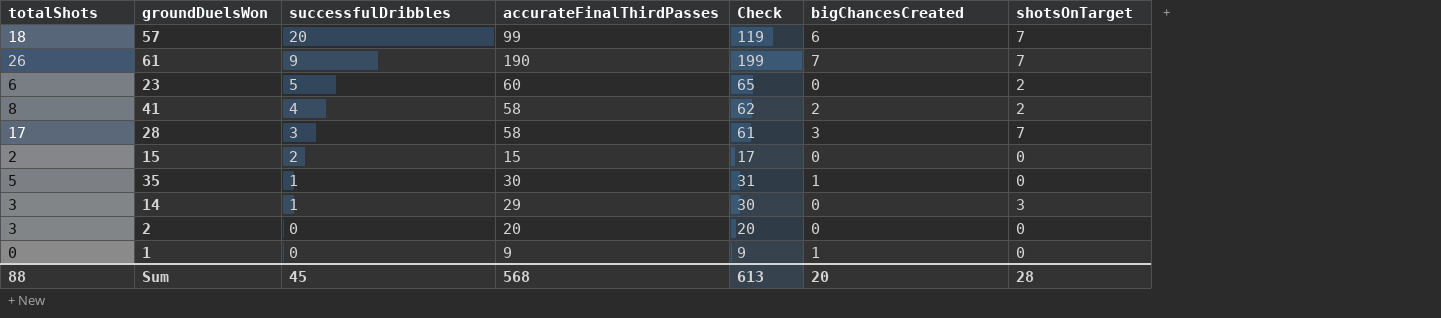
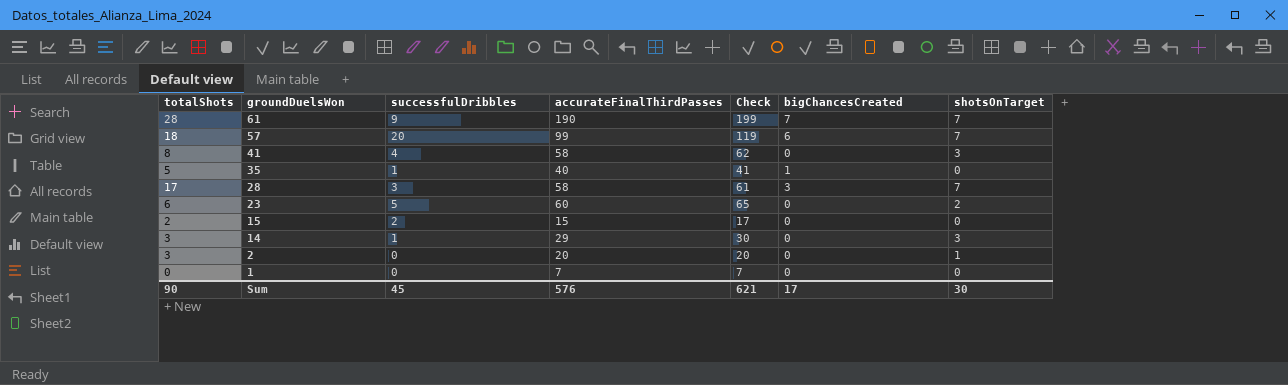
row order: successfulDribbles descending -> groundDuelsWon descending
61 | totalShots: 26 -> 28
41 | bigChancesCreated: 2 -> 0
41 | shotsOnTarget: 2 -> 3
35 | accurateFinalThirdPasses: 30 -> 40
35 | Check: 31 -> 41
2 | shotsOnTarget: 0 -> 1
1 | accurateFinalThirdPasses: 9 -> 7
1 | Check: 9 -> 7
1 | bigChancesCreated: 1 -> 0
Sum | totalShots: 88 -> 90
Sum | accurateFinalThirdPasses: 568 -> 576
Sum | Check: 613 -> 621
Sum | bigChancesCreated: 20 -> 17
Sum | shotsOnTarget: 28 -> 30

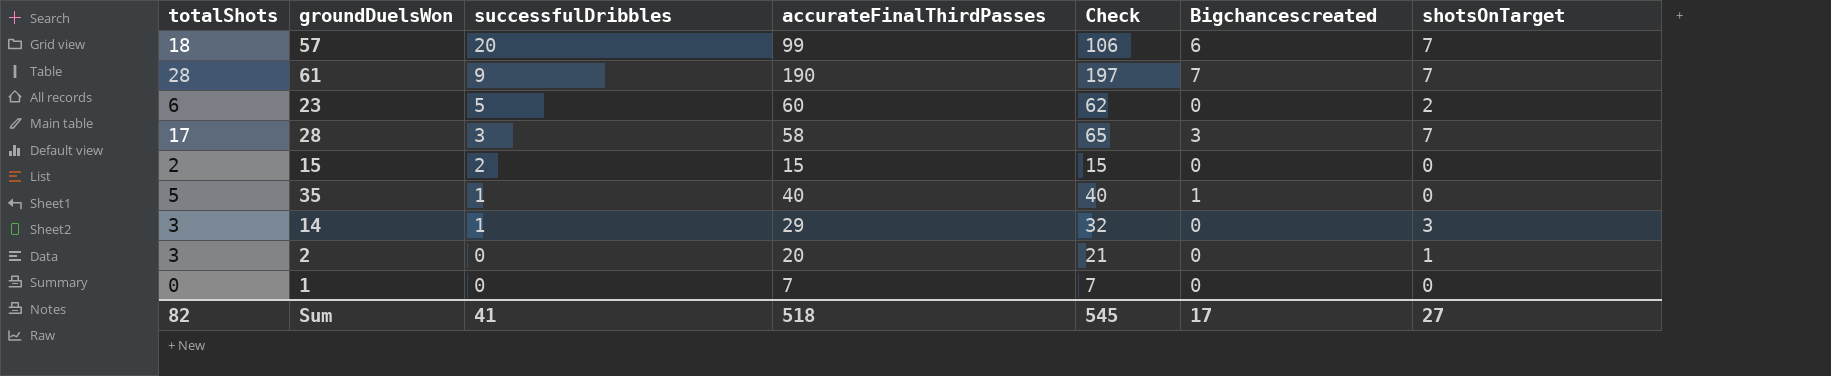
row order: groundDuelsWon descending -> successfulDribbles descending
column Check | formula: [successfulDribbles] + [accurateFinalThirdPasses] -> [accurateFinalThirdPasses] + [shotsOnTarget]
column name: bigChancesCreated -> Bigchancescreated
row 41: 8 | 4 | 58 | 62 | 0 | 3 -> none
Sum | totalShots: 90 -> 82
Sum | successfulDribbles: 45 -> 41
Sum | accurateFinalThirdPasses: 576 -> 518
Sum | Check: 621 -> 545
Sum | shotsOnTarget: 30 -> 27

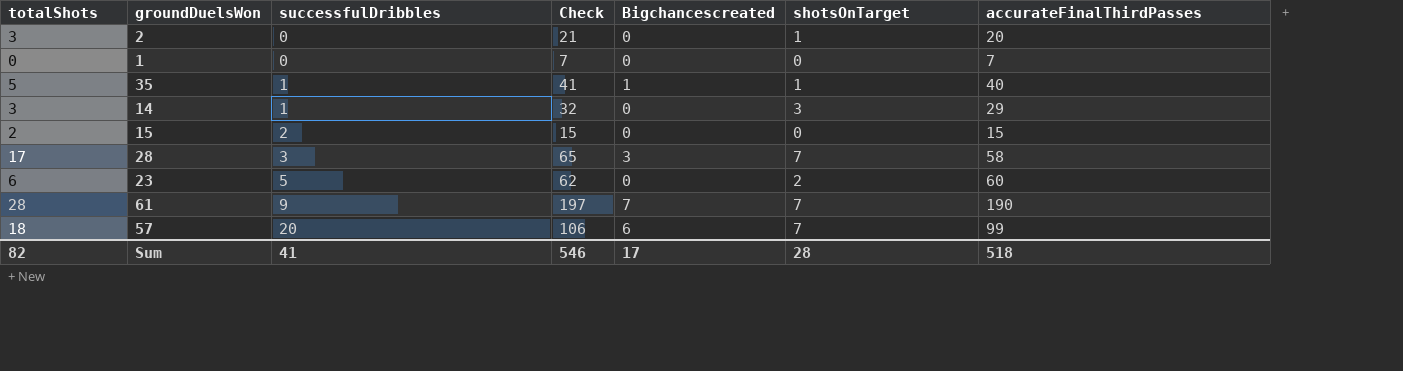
row order: successfulDribbles descending -> successfulDribbles ascending
column accurateFinalThirdPasses | position: 4 -> 7
35 | Check: 40 -> 41
35 | shotsOnTarget: 0 -> 1
Sum | Check: 545 -> 546
Sum | shotsOnTarget: 27 -> 28

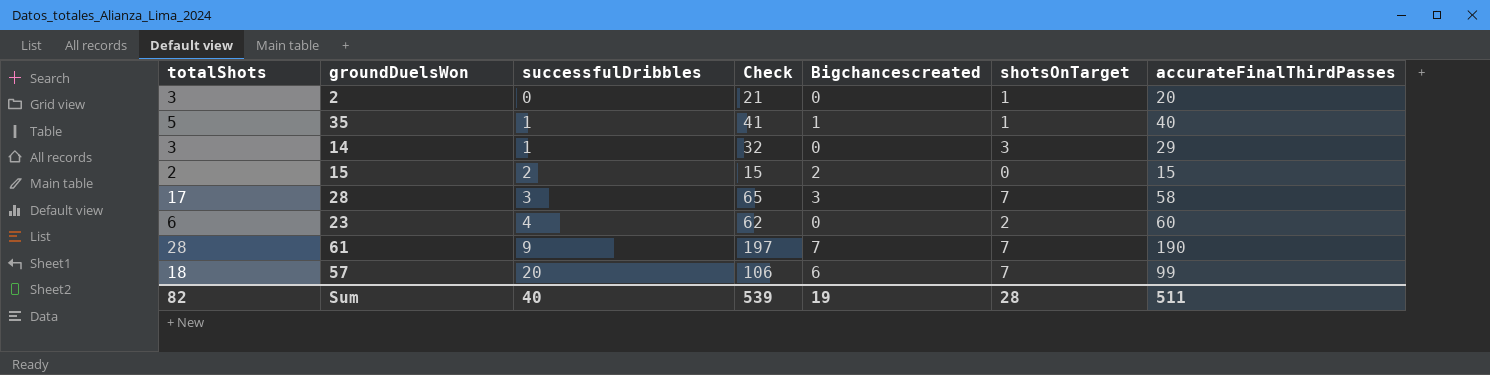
row 1: 0 | 0 | 7 | 0 | 0 | 7 -> none
15 | Bigchancescreated: 0 -> 2
23 | successfulDribbles: 5 -> 4
Sum | successfulDribbles: 41 -> 40
Sum | Check: 546 -> 539
Sum | Bigchancescreated: 17 -> 19
Sum | accurateFinalThirdPasses: 518 -> 511

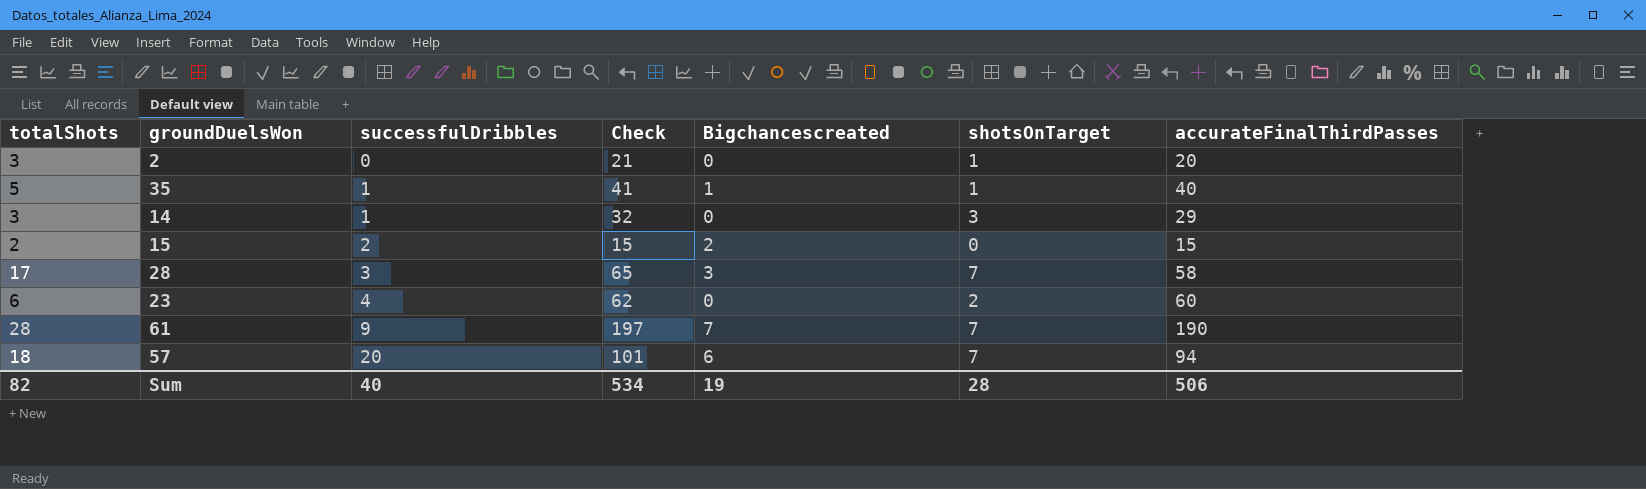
57 | Check: 106 -> 101
57 | accurateFinalThirdPasses: 99 -> 94
Sum | Check: 539 -> 534
Sum | accurateFinalThirdPasses: 511 -> 506

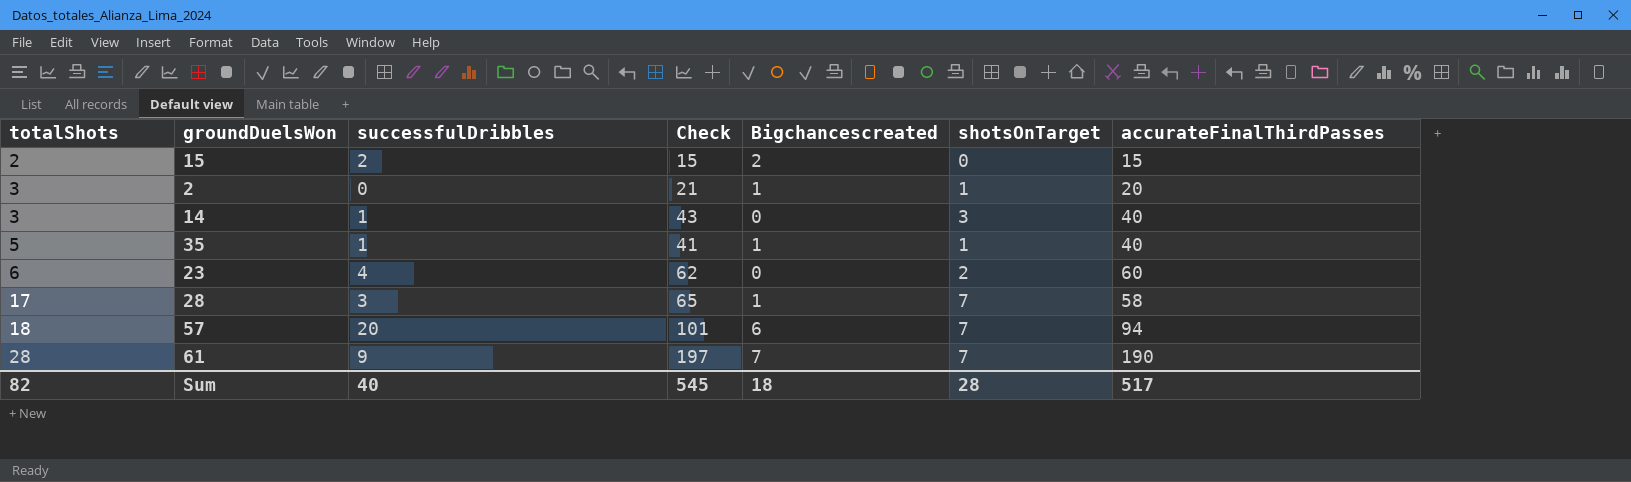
row order: successfulDribbles ascending -> totalShots ascending
2 | Bigchancescreated: 0 -> 1
14 | Check: 32 -> 43
14 | accurateFinalThirdPasses: 29 -> 40
28 | Bigchancescreated: 3 -> 1
Sum | Check: 534 -> 545
Sum | Bigchancescreated: 19 -> 18
Sum | accurateFinalThirdPasses: 506 -> 517

